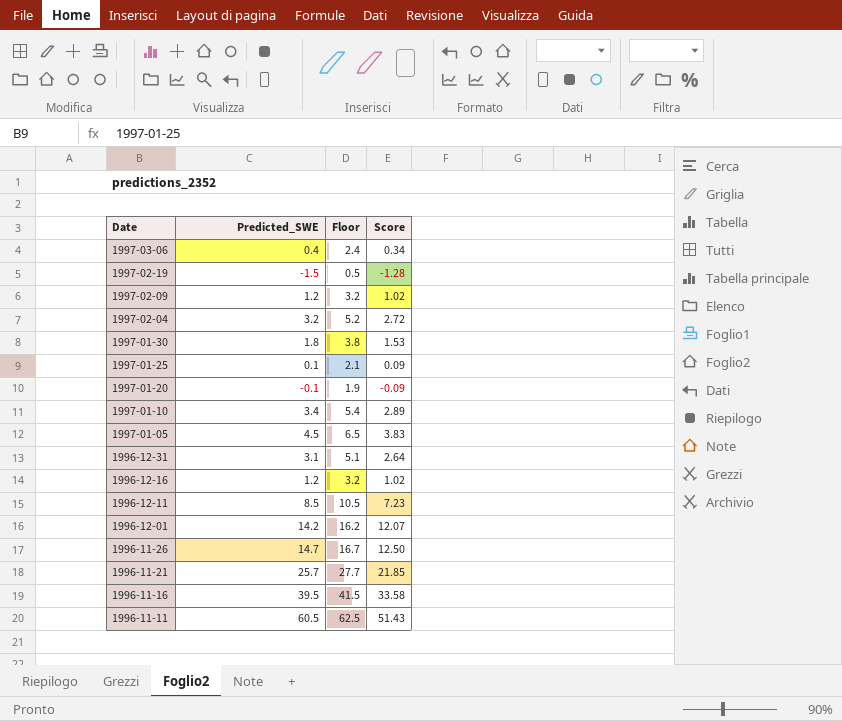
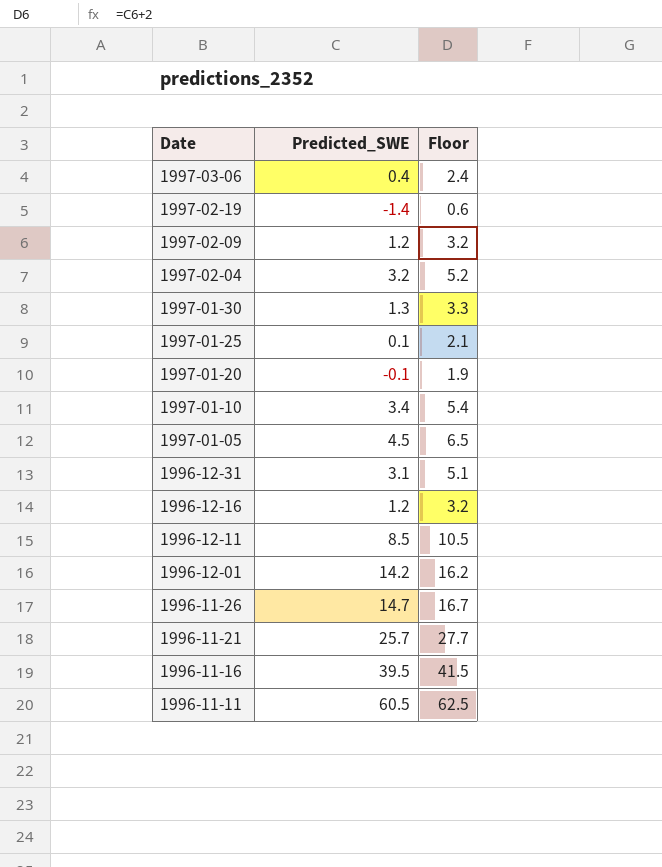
column Score | formula: [Predicted_SWE] * 0.85 -> none
1997-02-19 | Predicted_SWE: -1.5 -> -1.4
1997-02-19 | Floor: 0.5 -> 0.6
1997-01-30 | Predicted_SWE: 1.8 -> 1.3
1997-01-30 | Floor: 3.8 -> 3.3

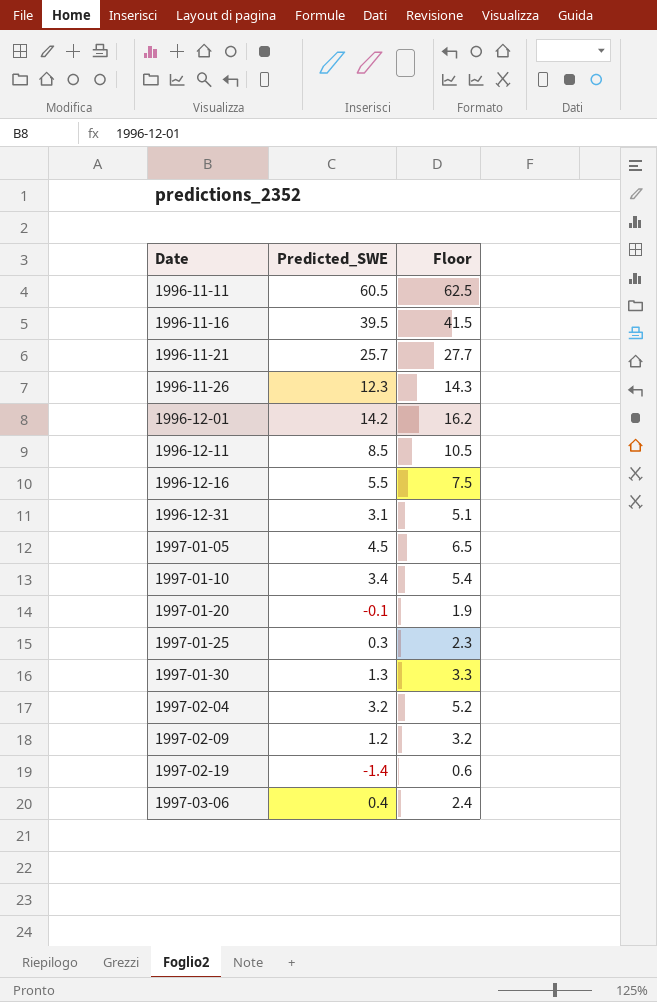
row order: Date descending -> Date ascending
1996-11-26 | Predicted_SWE: 14.7 -> 12.3
1996-11-26 | Floor: 16.7 -> 14.3
1996-12-16 | Predicted_SWE: 1.2 -> 5.5
1996-12-16 | Floor: 3.2 -> 7.5
1997-01-25 | Predicted_SWE: 0.1 -> 0.3
1997-01-25 | Floor: 2.1 -> 2.3

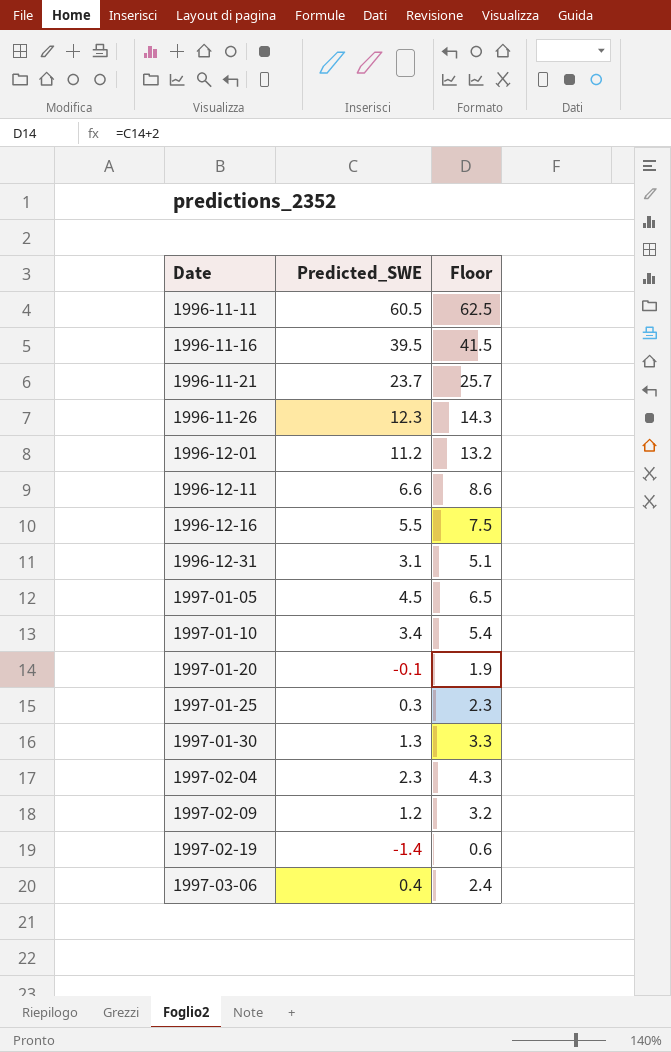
1996-11-21 | Predicted_SWE: 25.7 -> 23.7
1996-11-21 | Floor: 27.7 -> 25.7
1996-12-01 | Predicted_SWE: 14.2 -> 11.2
1996-12-01 | Floor: 16.2 -> 13.2
1996-12-11 | Predicted_SWE: 8.5 -> 6.6
1996-12-11 | Floor: 10.5 -> 8.6
1997-02-04 | Predicted_SWE: 3.2 -> 2.3
1997-02-04 | Floor: 5.2 -> 4.3

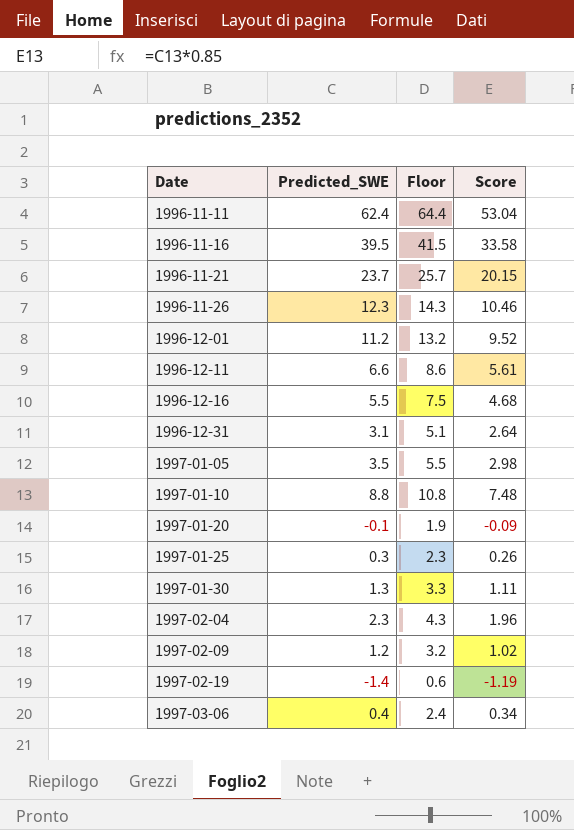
column Score | formula: none -> [Predicted_SWE] * 0.85
1996-11-11 | Predicted_SWE: 60.5 -> 62.4
1996-11-11 | Floor: 62.5 -> 64.4
1997-01-05 | Predicted_SWE: 4.5 -> 3.5
1997-01-05 | Floor: 6.5 -> 5.5
1997-01-10 | Predicted_SWE: 3.4 -> 8.8
1997-01-10 | Floor: 5.4 -> 10.8

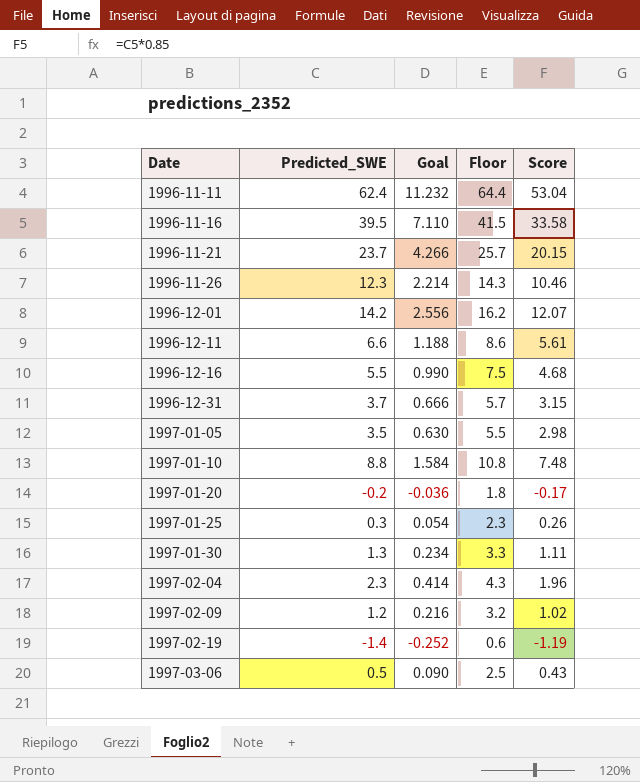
column Goal | formula: none -> [Predicted_SWE] * 0.18
1996-12-01 | Predicted_SWE: 11.2 -> 14.2
1996-12-01 | Floor: 13.2 -> 16.2
1996-12-01 | Score: 9.52 -> 12.07
1996-12-31 | Predicted_SWE: 3.1 -> 3.7
1996-12-31 | Floor: 5.1 -> 5.7
1996-12-31 | Score: 2.64 -> 3.15
1997-01-20 | Predicted_SWE: -0.1 -> -0.2
1997-01-20 | Floor: 1.9 -> 1.8
1997-01-20 | Score: -0.09 -> -0.17
1997-03-06 | Predicted_SWE: 0.4 -> 0.5
1997-03-06 | Floor: 2.4 -> 2.5
1997-03-06 | Score: 0.34 -> 0.43

